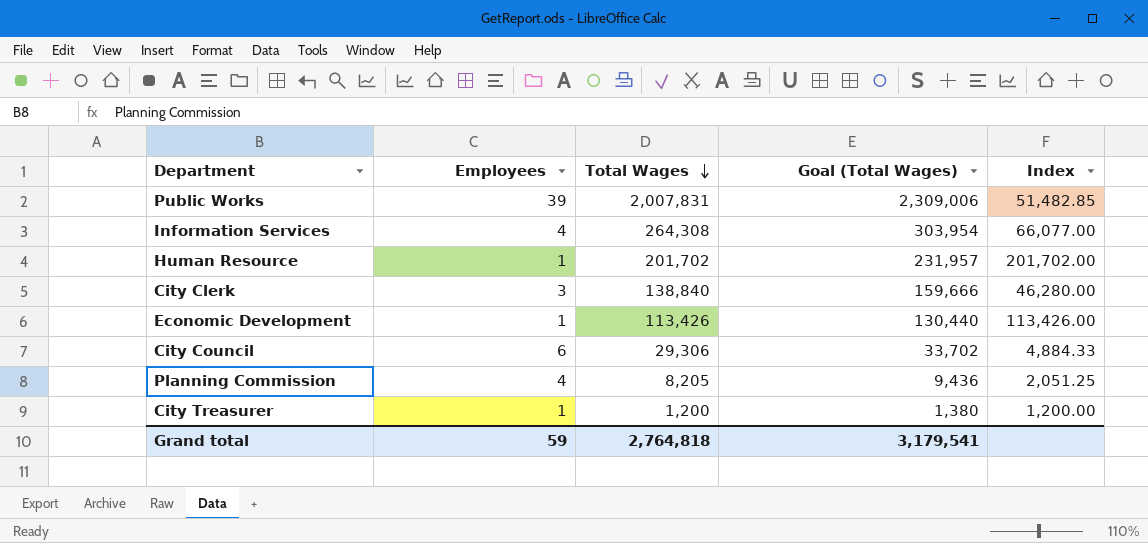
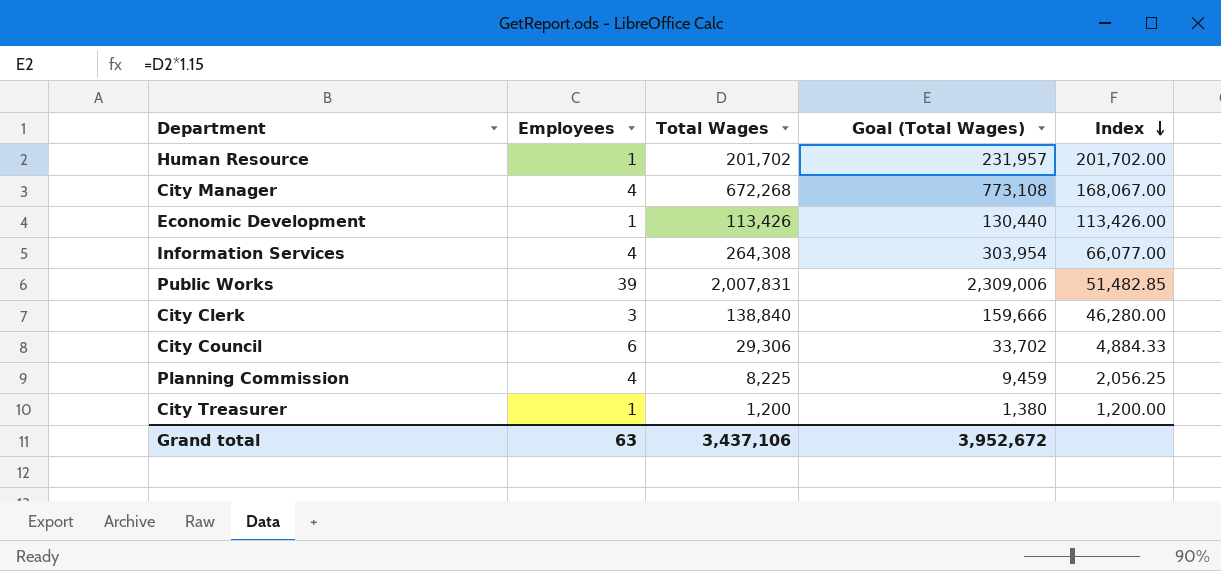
row order: Total Wages descending -> Index descending
row City Manager: none -> 4 | 672,268 | 773,108 | 168,067.00
Planning Commission | Total Wages: 8,205 -> 8,225
Planning Commission | Goal (Total Wages): 9,436 -> 9,459
Planning Commission | Index: 2,051.25 -> 2,056.25
Grand total | Employees: 59 -> 63
Grand total | Total Wages: 2,764,818 -> 3,437,106
Grand total | Goal (Total Wages): 3,179,541 -> 3,952,672

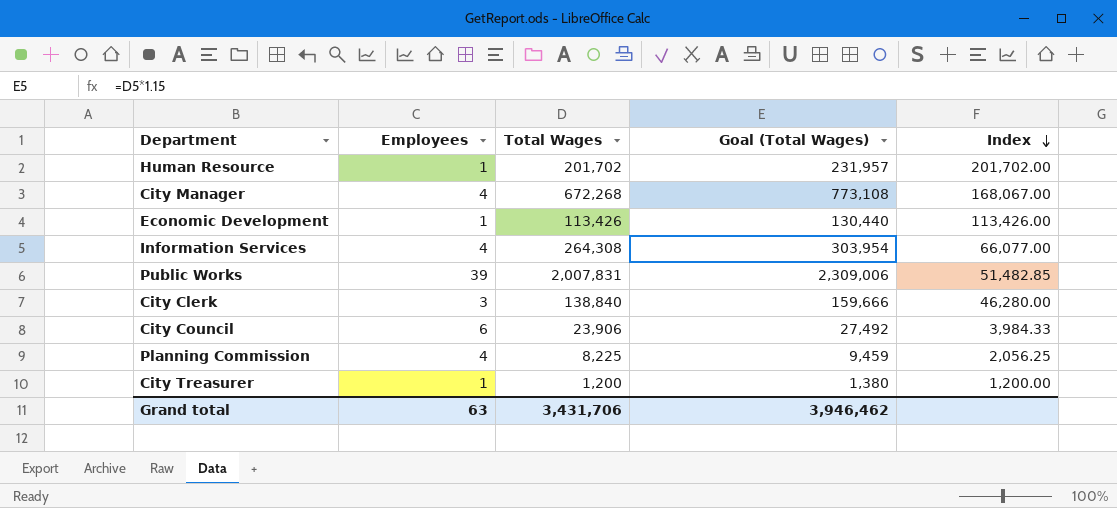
City Council | Total Wages: 29,306 -> 23,906
City Council | Goal (Total Wages): 33,702 -> 27,492
City Council | Index: 4,884.33 -> 3,984.33
Grand total | Total Wages: 3,437,106 -> 3,431,706
Grand total | Goal (Total Wages): 3,952,672 -> 3,946,462

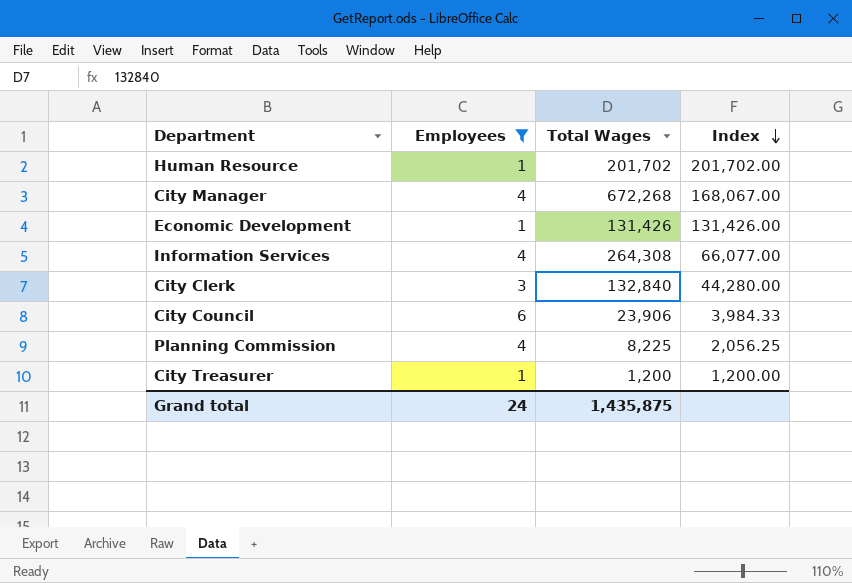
filter: none -> Employees != 39
column Goal (Total Wages) | formula: [Total Wages] * 1.15 -> none
Economic Development | Total Wages: 113,426 -> 131,426
Economic Development | Index: 113,426.00 -> 131,426.00
City Clerk | Total Wages: 138,840 -> 132,840
City Clerk | Index: 46,280.00 -> 44,280.00
Grand total | Employees: 63 -> 24
Grand total | Total Wages: 3,431,706 -> 1,435,875

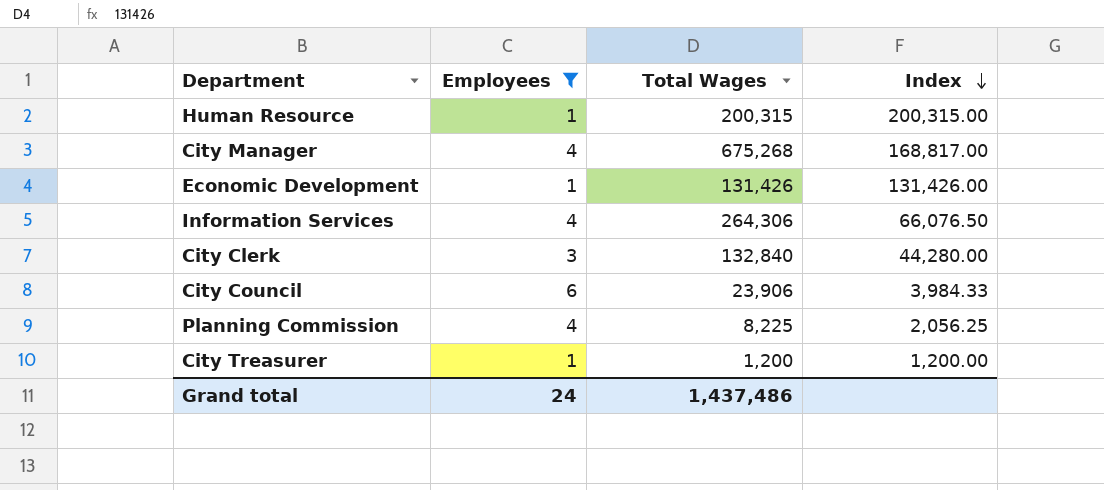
Human Resource | Total Wages: 201,702 -> 200,315
Human Resource | Index: 201,702.00 -> 200,315.00
City Manager | Total Wages: 672,268 -> 675,268
City Manager | Index: 168,067.00 -> 168,817.00
Information Services | Total Wages: 264,308 -> 264,306
Information Services | Index: 66,077.00 -> 66,076.50
Grand total | Total Wages: 1,435,875 -> 1,437,486

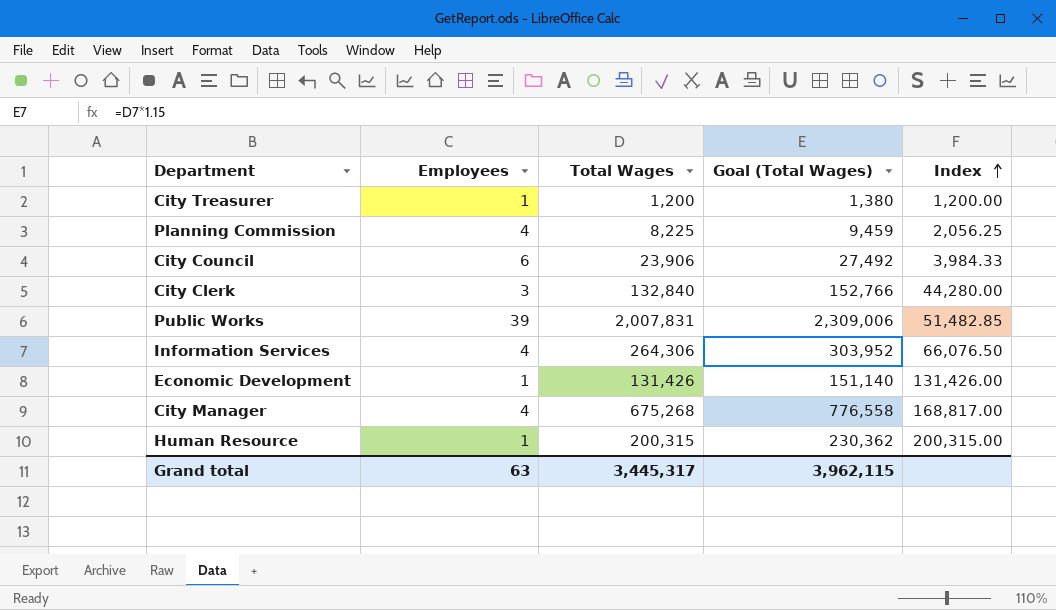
filter: Employees != 39 -> none
row order: Index descending -> Index ascending
column Goal (Total Wages) | formula: none -> [Total Wages] * 1.15
Grand total | Employees: 24 -> 63
Grand total | Total Wages: 1,437,486 -> 3,445,317

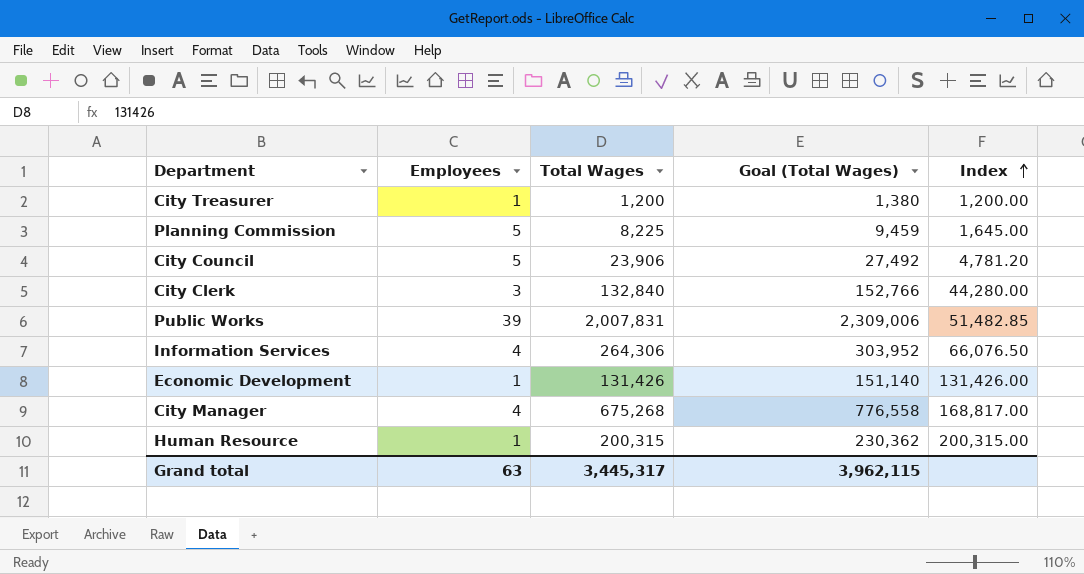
Planning Commission | Employees: 4 -> 5
Planning Commission | Index: 2,056.25 -> 1,645.00
City Council | Employees: 6 -> 5
City Council | Index: 3,984.33 -> 4,781.20

